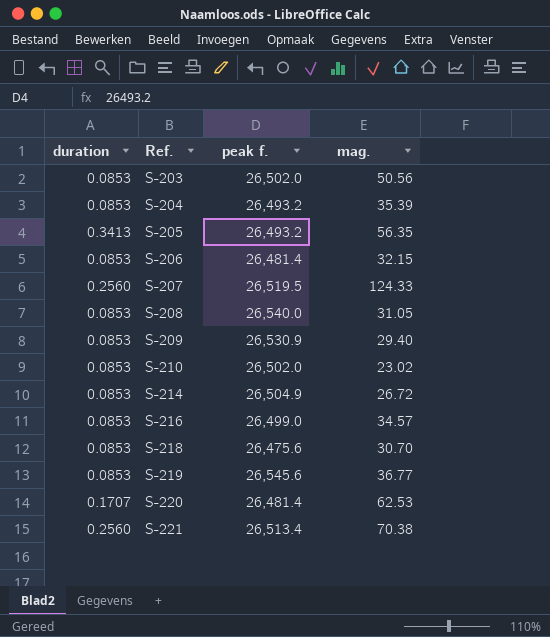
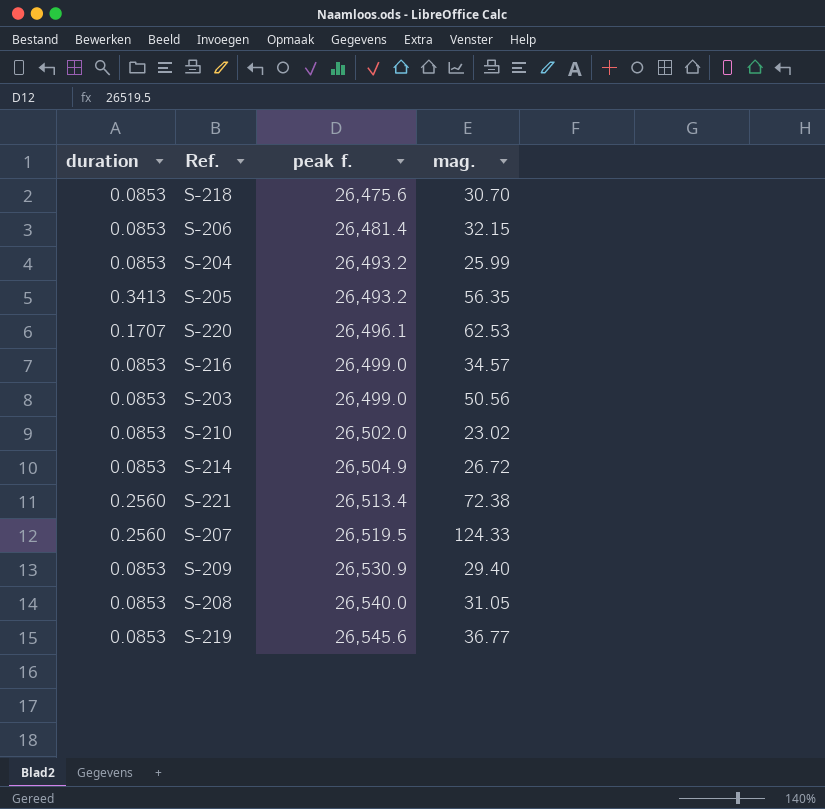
row order: Ref. ascending -> peak f. ascending
S-204 | mag.: 35.39 -> 25.99
S-220 | peak f.: 26,481.4 -> 26,496.1
S-203 | peak f.: 26,502.0 -> 26,499.0
S-221 | mag.: 70.38 -> 72.38

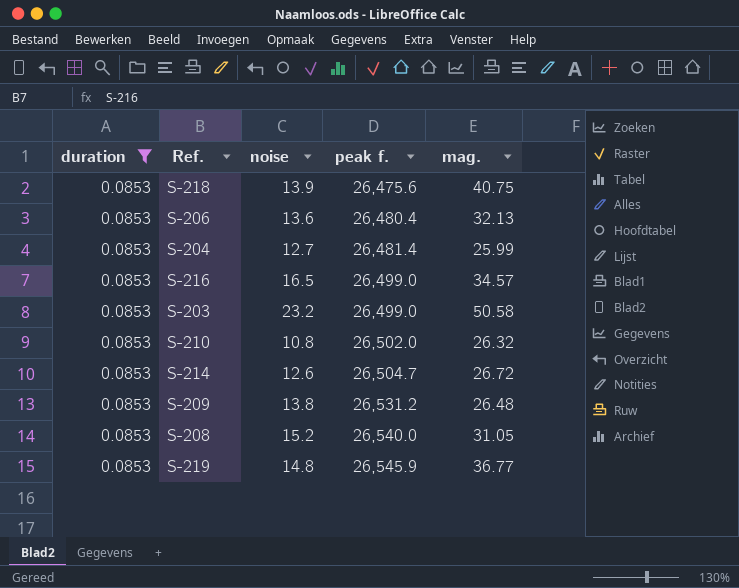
filter: none -> duration = 0.0853
column noise | position: none -> 3
S-218 | mag.: 30.70 -> 40.75
S-206 | peak f.: 26,481.4 -> 26,480.4
S-206 | mag.: 32.15 -> 32.13
S-204 | peak f.: 26,493.2 -> 26,481.4
S-203 | mag.: 50.56 -> 50.58
S-210 | mag.: 23.02 -> 26.32
S-214 | peak f.: 26,504.9 -> 26,504.7
S-209 | peak f.: 26,530.9 -> 26,531.2
S-209 | mag.: 29.40 -> 26.48
S-219 | peak f.: 26,545.6 -> 26,545.9

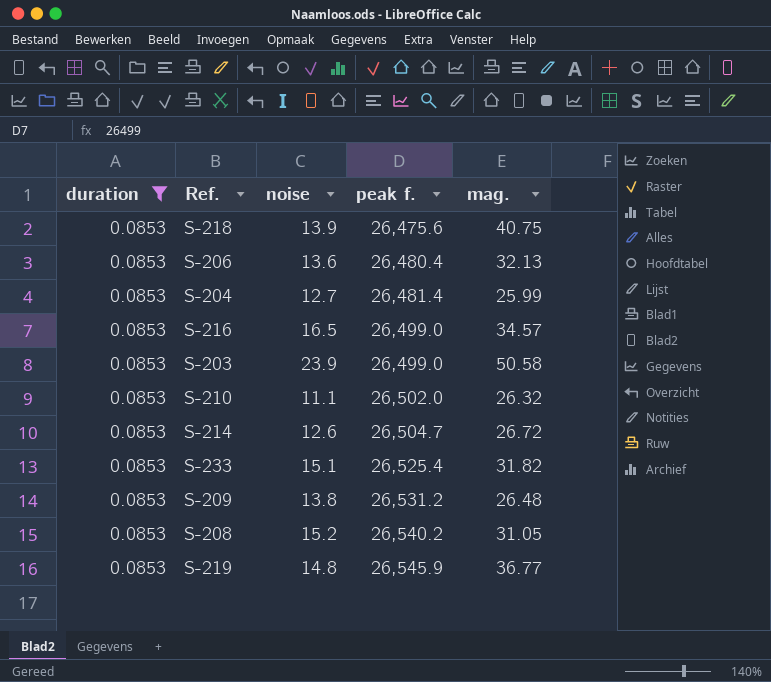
S-203 | noise: 23.2 -> 23.9
S-210 | noise: 10.8 -> 11.1
row S-233: none -> 0.0853 | 15.1 | 26,525.4 | 31.82
S-208 | peak f.: 26,540.0 -> 26,540.2

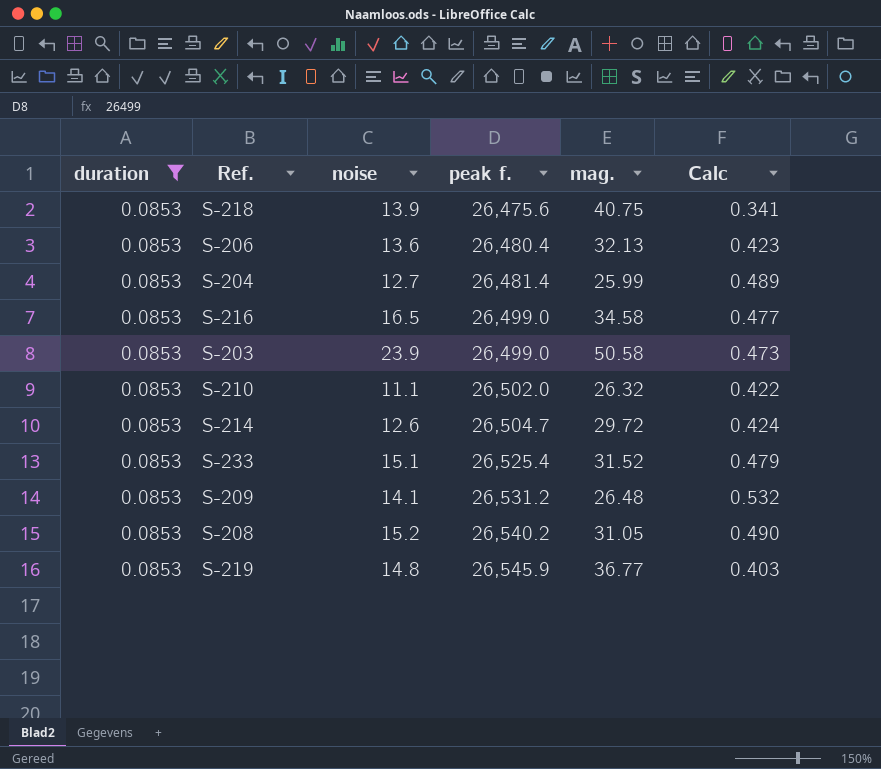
column Calc | formula: none -> [noise] / [mag.]
S-216 | mag.: 34.57 -> 34.58
S-214 | mag.: 26.72 -> 29.72
S-233 | mag.: 31.82 -> 31.52
S-209 | noise: 13.8 -> 14.1

